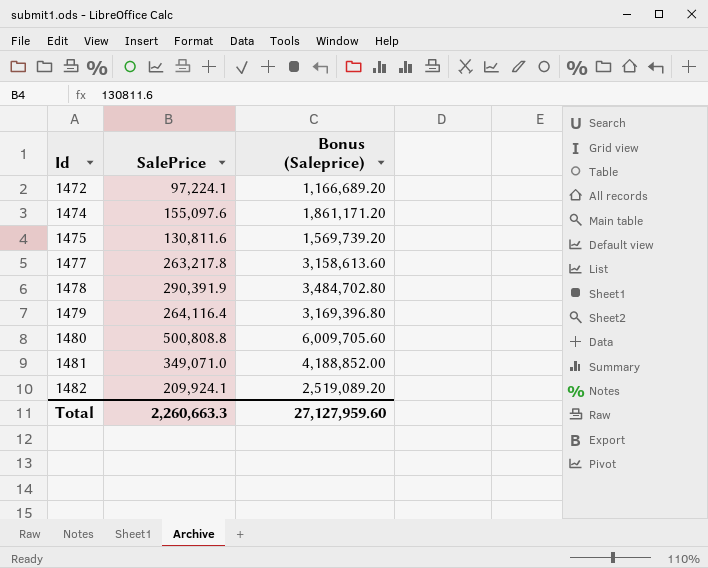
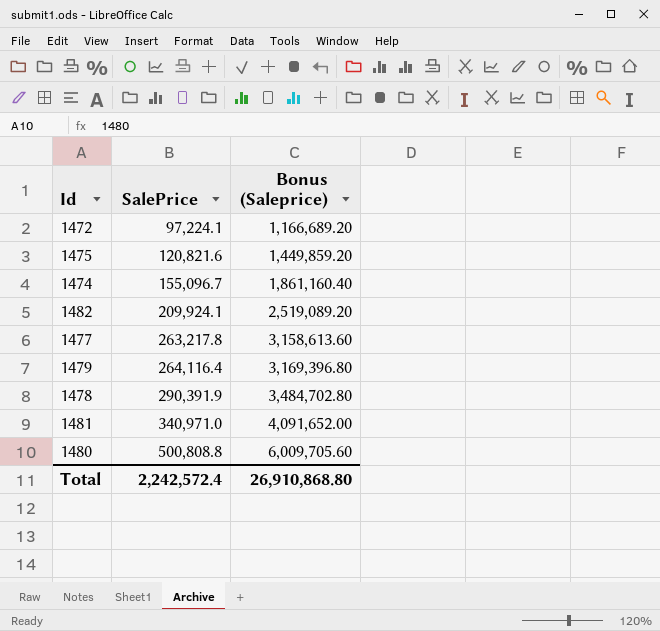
row order: Id ascending -> SalePrice ascending
1475 | SalePrice: 130,811.6 -> 120,821.6
1475 | Bonus (Saleprice): 1,569,739.20 -> 1,449,859.20
1474 | SalePrice: 155,097.6 -> 155,096.7
1474 | Bonus (Saleprice): 1,861,171.20 -> 1,861,160.40
1481 | SalePrice: 349,071.0 -> 340,971.0
1481 | Bonus (Saleprice): 4,188,852.00 -> 4,091,652.00
Total | SalePrice: 2,260,663.3 -> 2,242,572.4
Total | Bonus (Saleprice): 27,127,959.60 -> 26,910,868.80

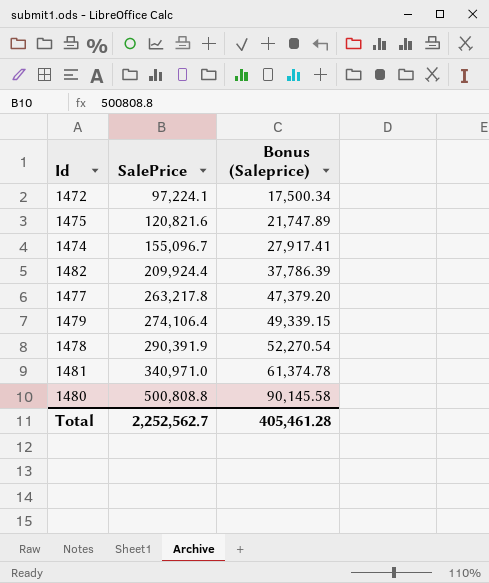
column Bonus (Saleprice) | formula: [SalePrice] * 12 -> [SalePrice] * 0.18
1482 | SalePrice: 209,924.1 -> 209,924.4
1479 | SalePrice: 264,116.4 -> 274,106.4
Total | SalePrice: 2,242,572.4 -> 2,252,562.7
Total | Bonus (Saleprice): 26,910,868.80 -> 405,461.28

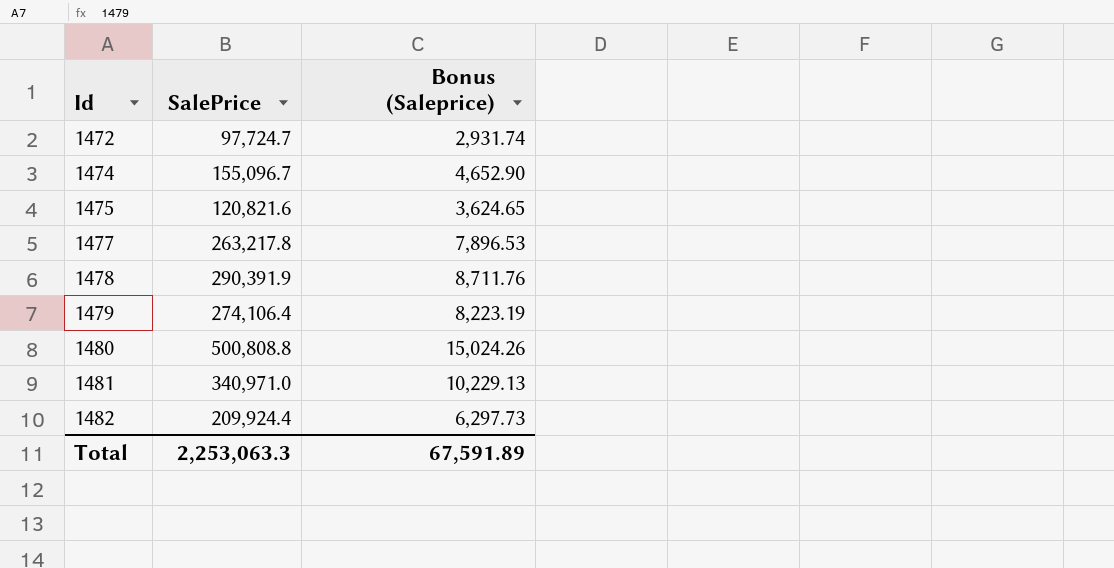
row order: SalePrice ascending -> Id ascending
column Bonus (Saleprice) | formula: [SalePrice] * 0.18 -> [SalePrice] * 0.03
1472 | SalePrice: 97,224.1 -> 97,724.7
Total | SalePrice: 2,252,562.7 -> 2,253,063.3
Total | Bonus (Saleprice): 405,461.28 -> 67,591.89

